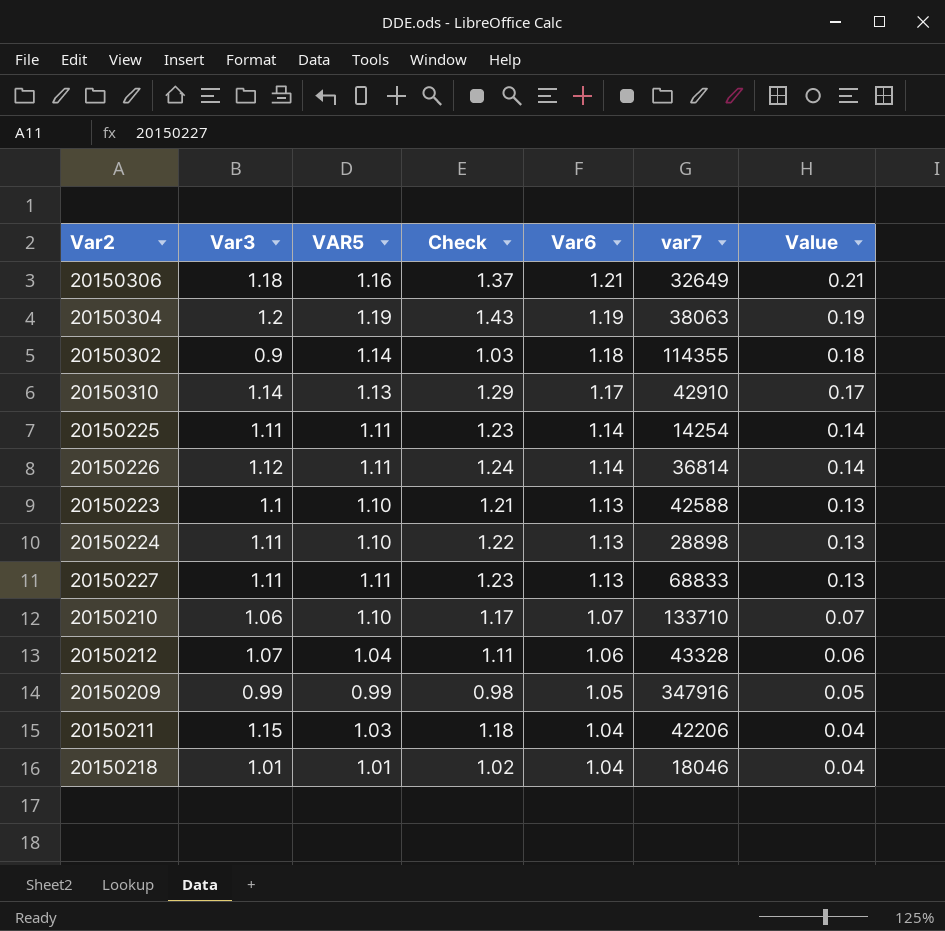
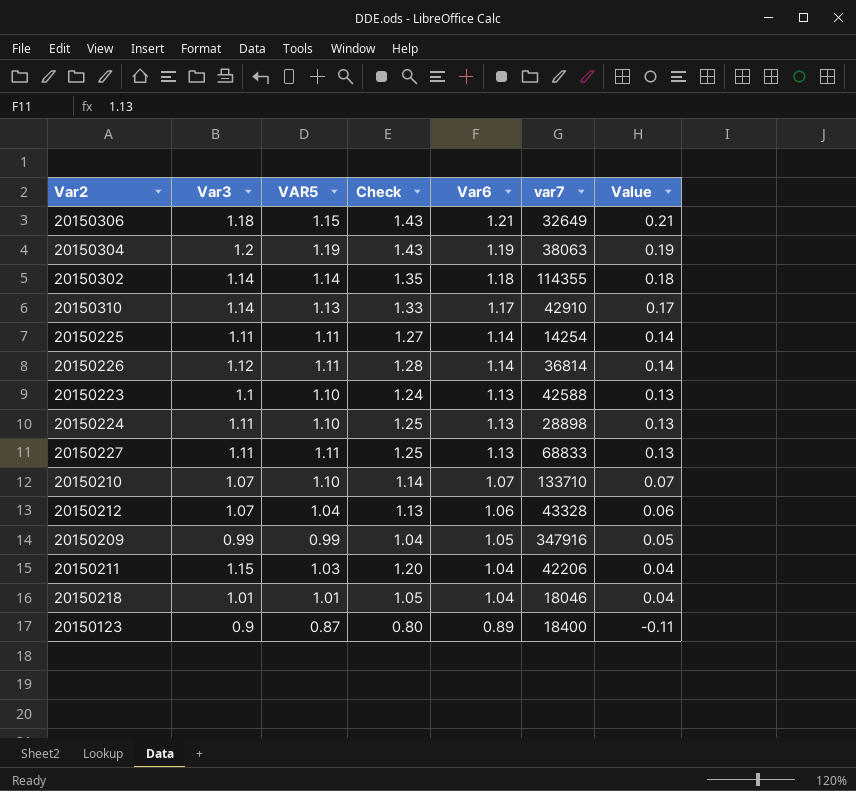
column Check | formula: [Var3] * [VAR5] -> [Var3] * [Var6]
20150306 | VAR5: 1.16 -> 1.15
20150302 | Var3: 0.9 -> 1.14
20150210 | Var3: 1.06 -> 1.07
row 20150123: none -> 0.9 | 0.87 | 0.80 | 0.89 | 18400 | -0.11

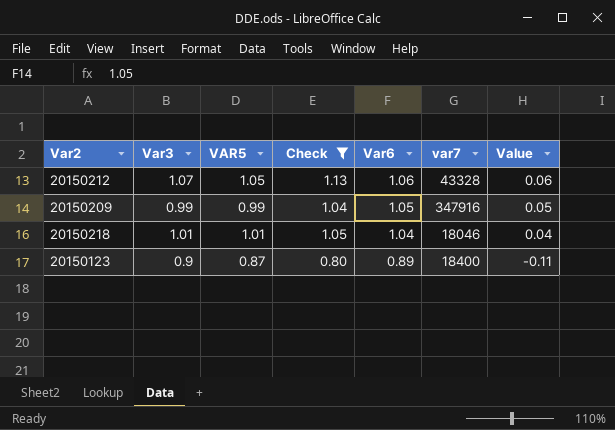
filter: none -> Check <= 1.13
20150212 | VAR5: 1.04 -> 1.05

